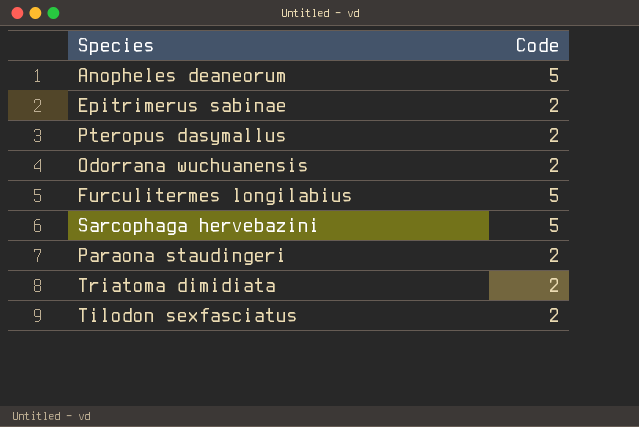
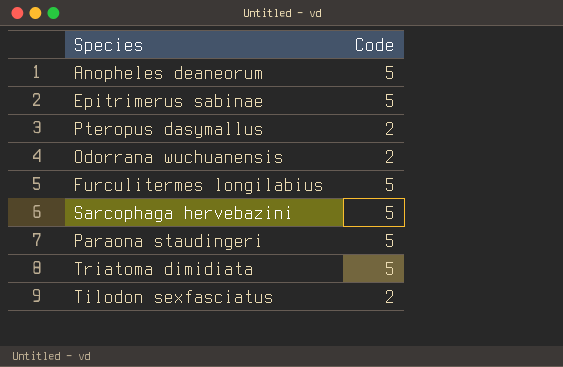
Epitrimerus sabinae | Code: 2 -> 5
Paraona staudingeri | Code: 2 -> 5
Triatoma dimidiata | Code: 2 -> 5

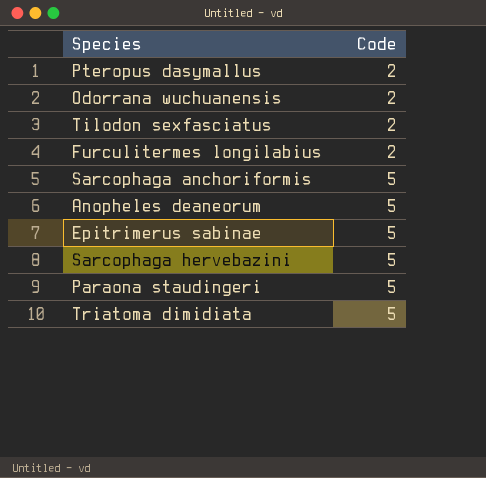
row order: none -> Code ascending
Furculitermes longilabius | Code: 5 -> 2
row Sarcophaga anchoriformis: none -> 5

